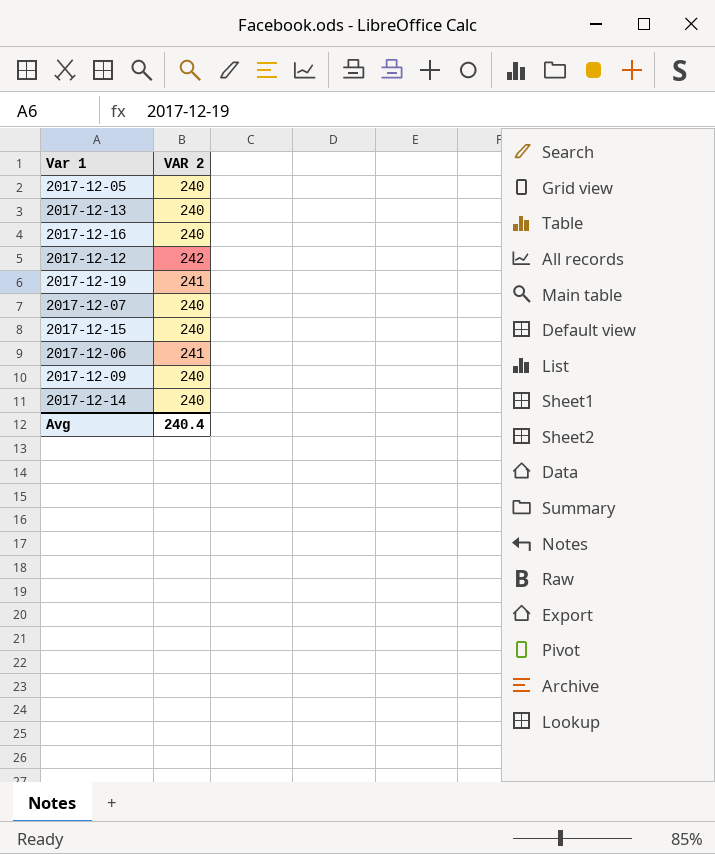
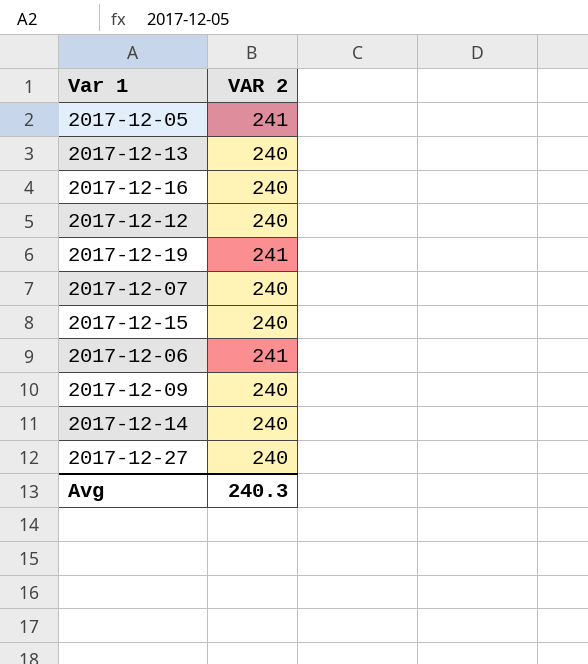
2017-12-05 | VAR 2: 240 -> 241
2017-12-12 | VAR 2: 242 -> 240
row 2017-12-27: none -> 240
Avg | VAR 2: 240.4 -> 240.3

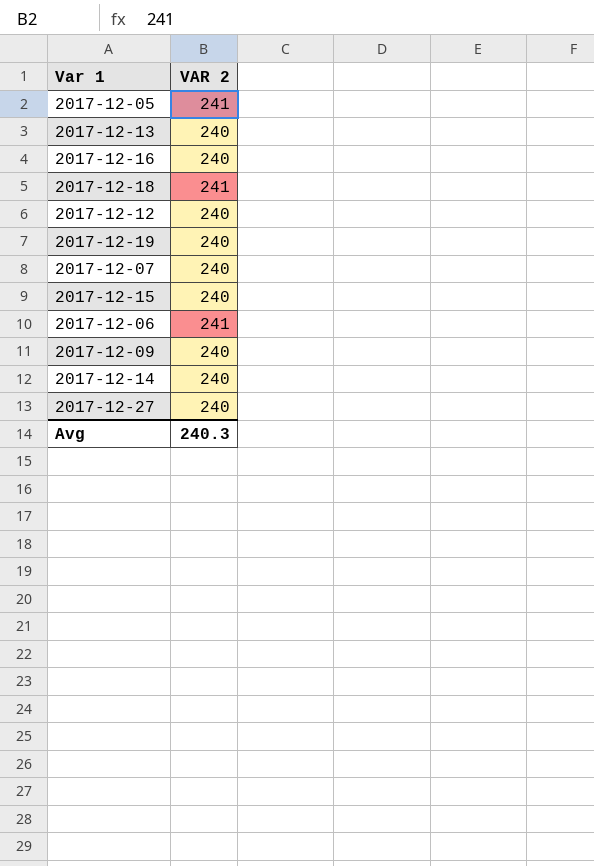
row 2017-12-18: none -> 241
2017-12-19 | VAR 2: 241 -> 240

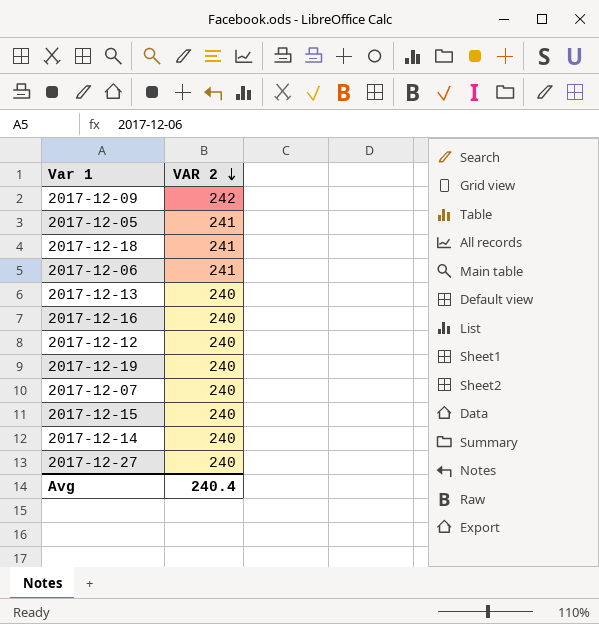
row order: none -> VAR 2 descending
2017-12-09 | VAR 2: 240 -> 242
Avg | VAR 2: 240.3 -> 240.4

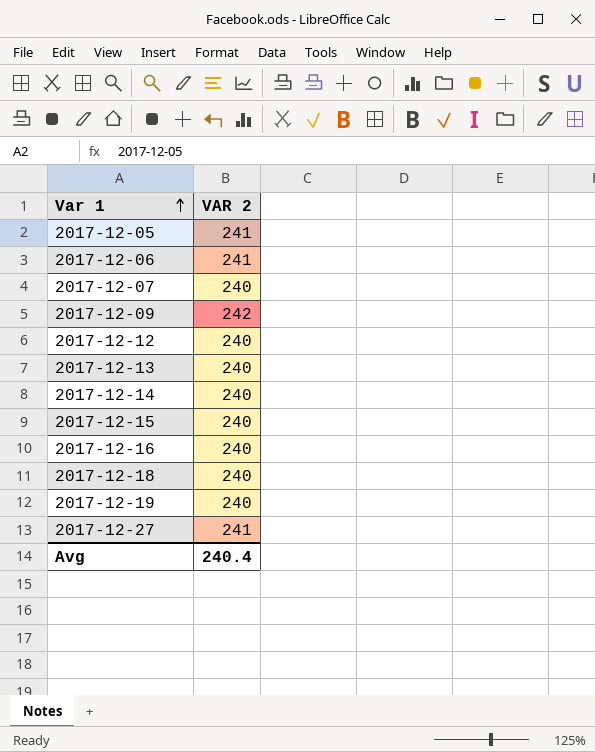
row order: VAR 2 descending -> Var 1 ascending
2017-12-18 | VAR 2: 241 -> 240
2017-12-27 | VAR 2: 240 -> 241

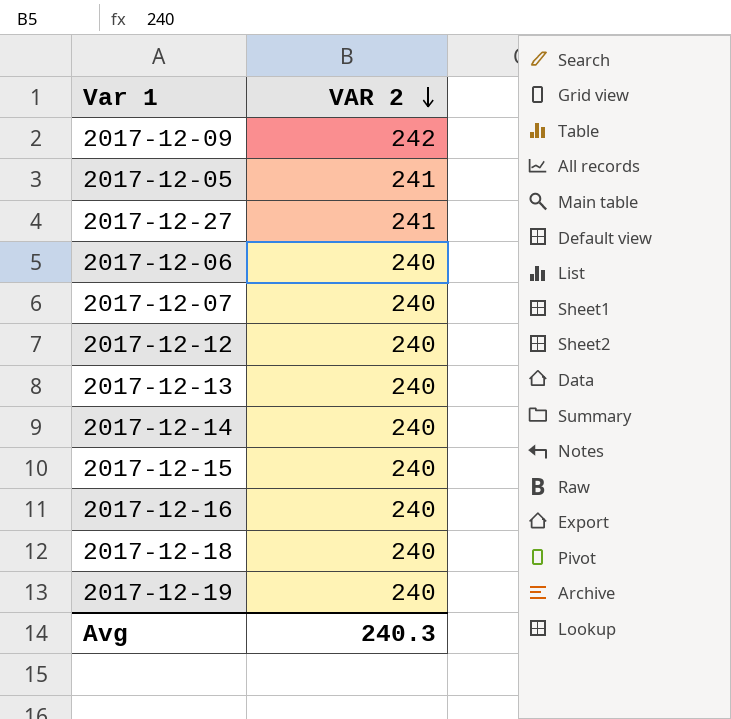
row order: Var 1 ascending -> VAR 2 descending
2017-12-06 | VAR 2: 241 -> 240
Avg | VAR 2: 240.4 -> 240.3

